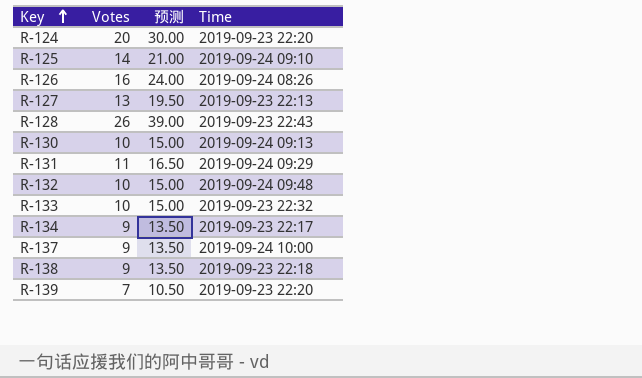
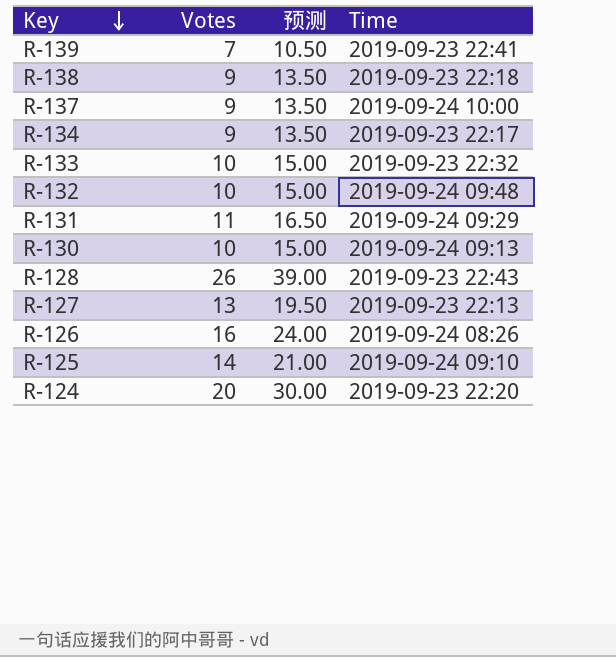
row order: Key ascending -> Key descending
R-139 | Time: 2019-09-23 22:20 -> 2019-09-23 22:41

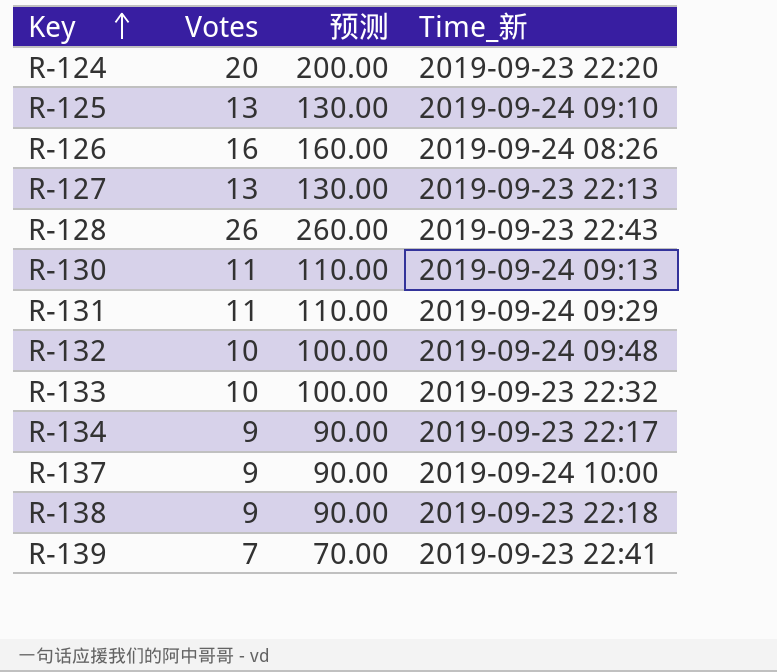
row order: Key descending -> Key ascending
column 预测 | formula: [Votes] * 1.5 -> [Votes] * 10
column name: Time -> Time_新
R-125 | Votes: 14 -> 13
R-130 | Votes: 10 -> 11

